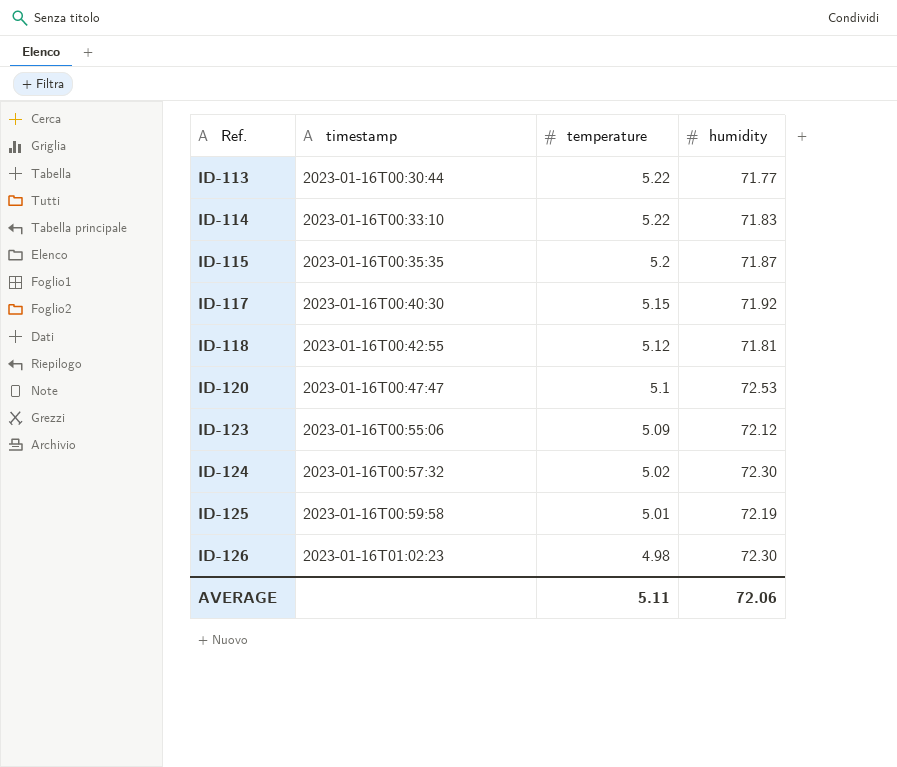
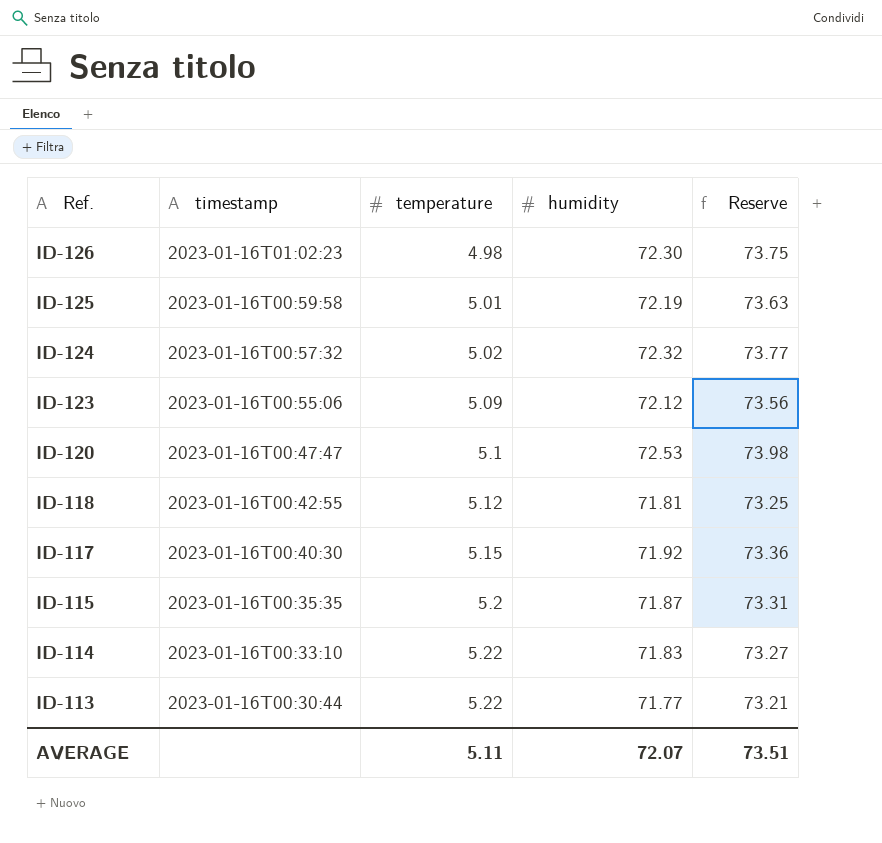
row order: Ref. ascending -> Ref. descending
column Reserve | formula: none -> [humidity] * 1.02
ID-124 | humidity: 72.30 -> 72.32
AVERAGE | humidity: 72.06 -> 72.07

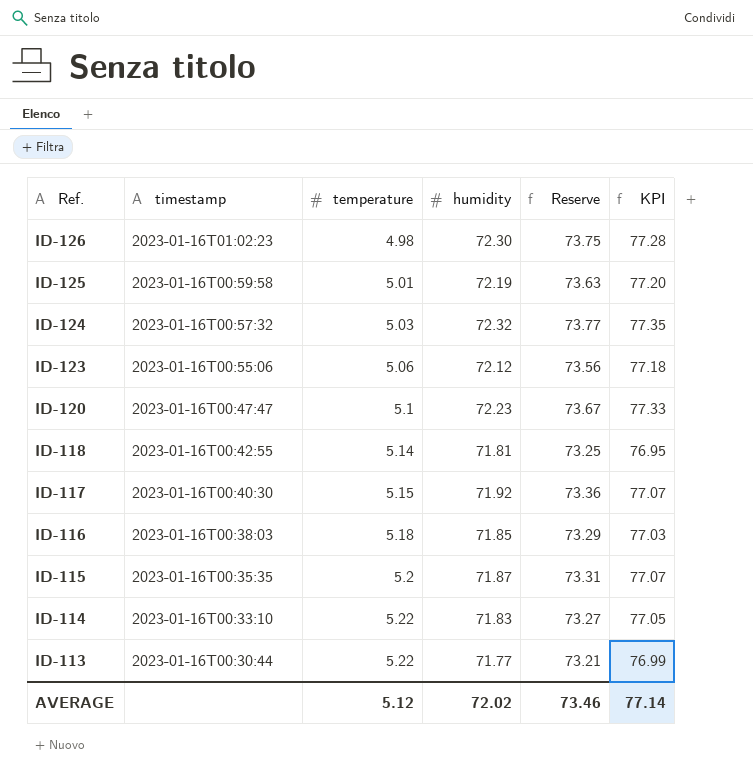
column KPI | formula: none -> [temperature] + [humidity]
ID-124 | temperature: 5.02 -> 5.03
ID-123 | temperature: 5.09 -> 5.06
ID-120 | humidity: 72.53 -> 72.23
ID-120 | Reserve: 73.98 -> 73.67
ID-118 | temperature: 5.12 -> 5.14
row ID-116: none -> 2023-01-16T00:38:03 | 5.18 | 71.85 | 73.29 | 77.03
AVERAGE | temperature: 5.11 -> 5.12
AVERAGE | humidity: 72.07 -> 72.02
AVERAGE | Reserve: 73.51 -> 73.46

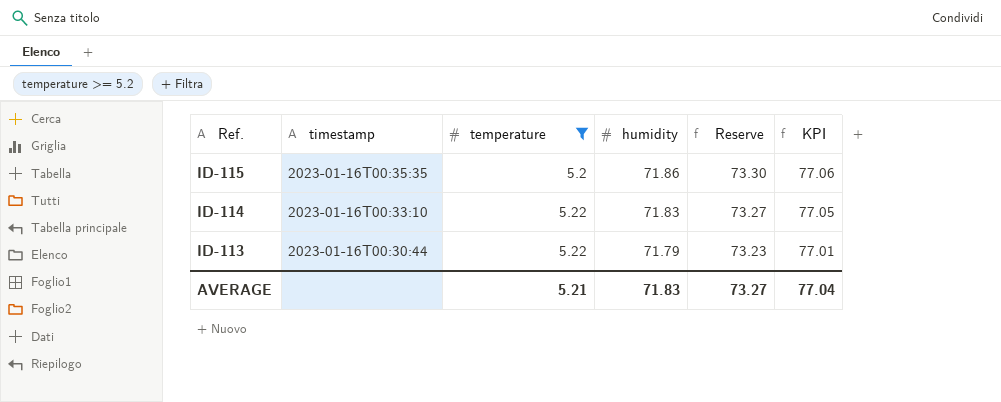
filter: none -> temperature >= 5.2
ID-115 | humidity: 71.87 -> 71.86
ID-115 | Reserve: 73.31 -> 73.30
ID-115 | KPI: 77.07 -> 77.06
ID-113 | humidity: 71.77 -> 71.79
ID-113 | Reserve: 73.21 -> 73.23
ID-113 | KPI: 76.99 -> 77.01
AVERAGE | temperature: 5.12 -> 5.21
AVERAGE | humidity: 72.02 -> 71.83
AVERAGE | Reserve: 73.46 -> 73.27
AVERAGE | KPI: 77.14 -> 77.04

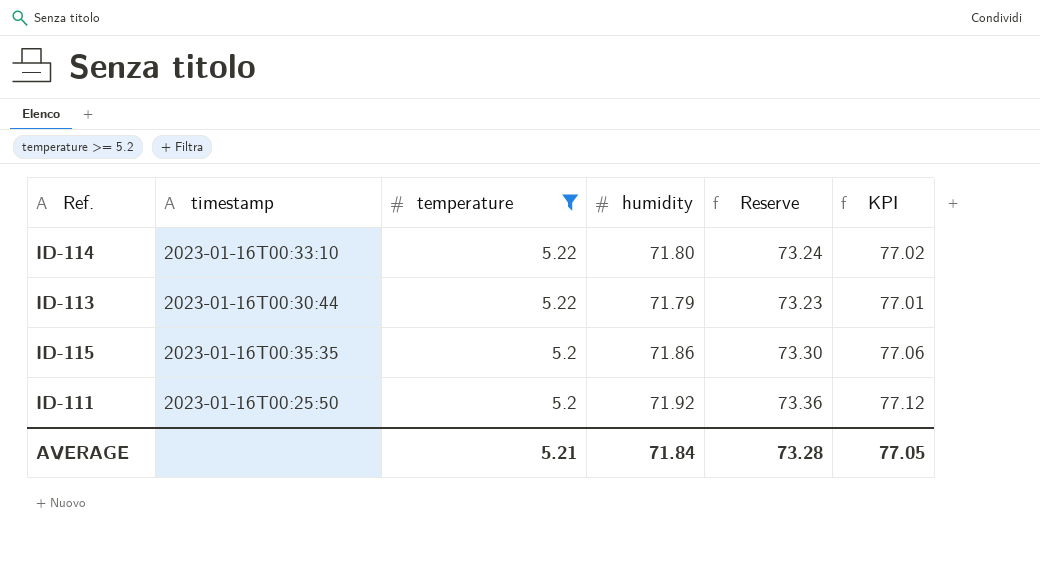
row order: Ref. descending -> temperature descending
ID-114 | humidity: 71.83 -> 71.80
ID-114 | Reserve: 73.27 -> 73.24
ID-114 | KPI: 77.05 -> 77.02
row ID-111: none -> 2023-01-16T00:25:50 | 5.2 | 71.92 | 73.36 | 77.12
AVERAGE | humidity: 71.83 -> 71.84
AVERAGE | Reserve: 73.27 -> 73.28
AVERAGE | KPI: 77.04 -> 77.05

